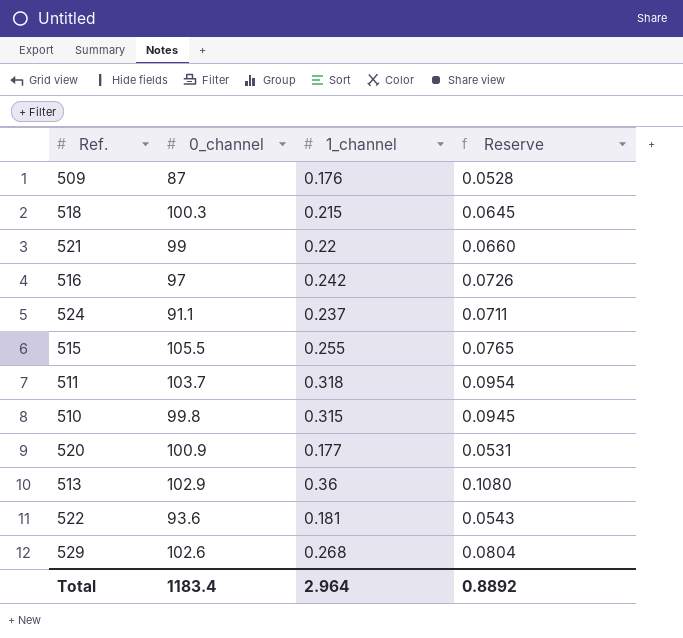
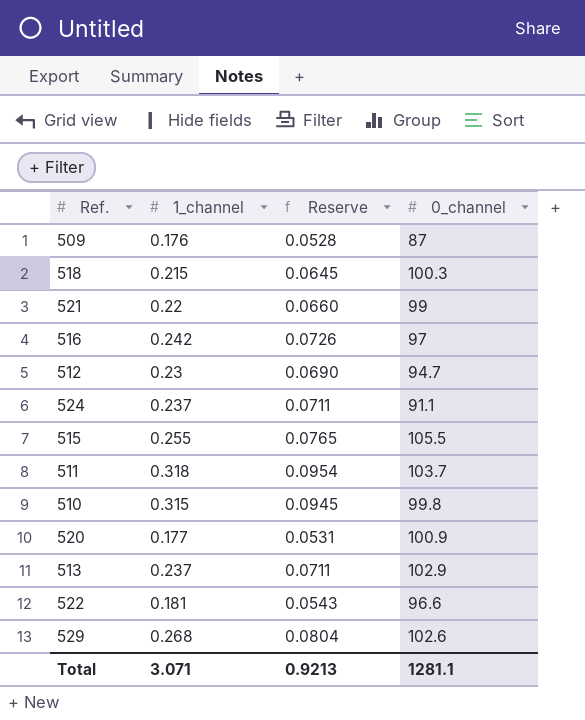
column 0_channel | position: 2 -> 4
row 512: none -> 0.23 | 0.0690 | 94.7
513 | 1_channel: 0.36 -> 0.237
513 | Reserve: 0.1080 -> 0.0711
522 | 0_channel: 93.6 -> 96.6
Total | 1_channel: 2.964 -> 3.071
Total | Reserve: 0.8892 -> 0.9213
Total | 0_channel: 1183.4 -> 1281.1

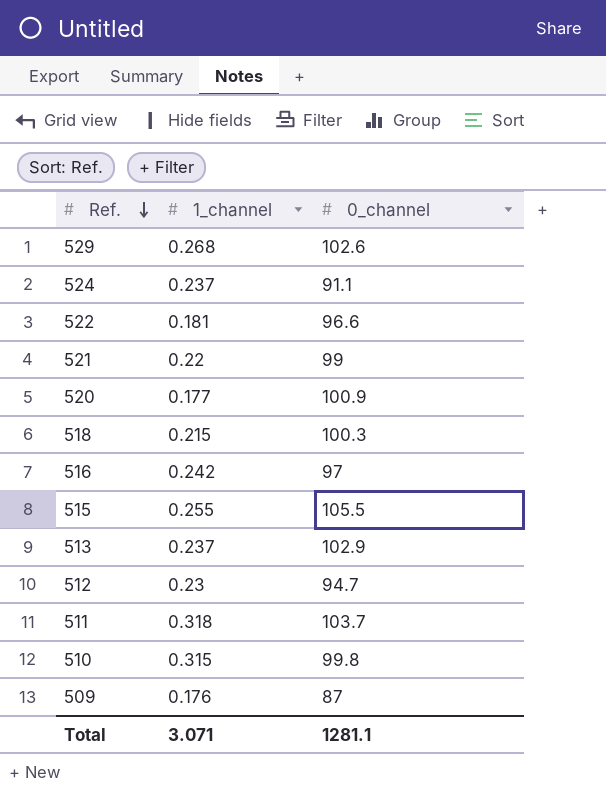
row order: none -> Ref. descending
column Reserve | formula: [1_channel] * 0.3 -> none

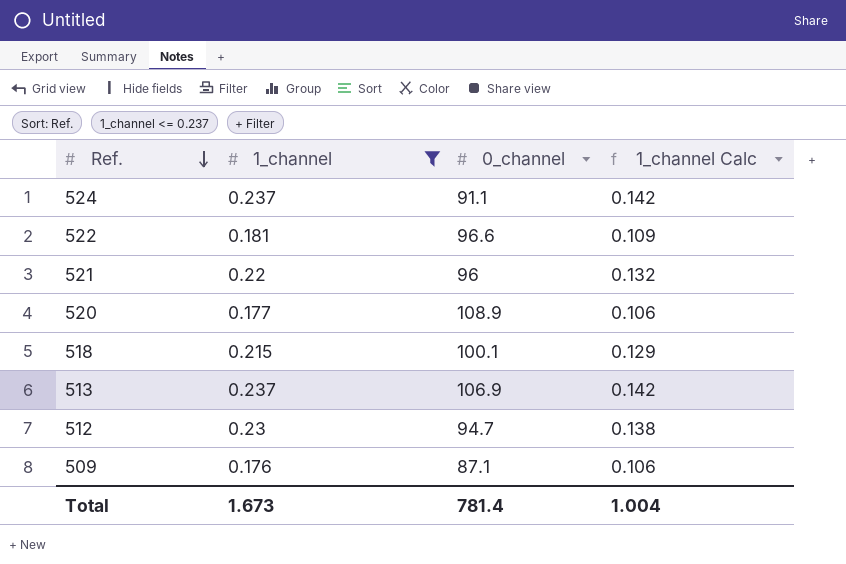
filter: none -> 1_channel <= 0.237
column 1_channel Calc | formula: none -> [1_channel] * 0.6
521 | 0_channel: 99 -> 96
520 | 0_channel: 100.9 -> 108.9
518 | 0_channel: 100.3 -> 100.1
513 | 0_channel: 102.9 -> 106.9
509 | 0_channel: 87 -> 87.1
Total | 1_channel: 3.071 -> 1.673
Total | 0_channel: 1281.1 -> 781.4

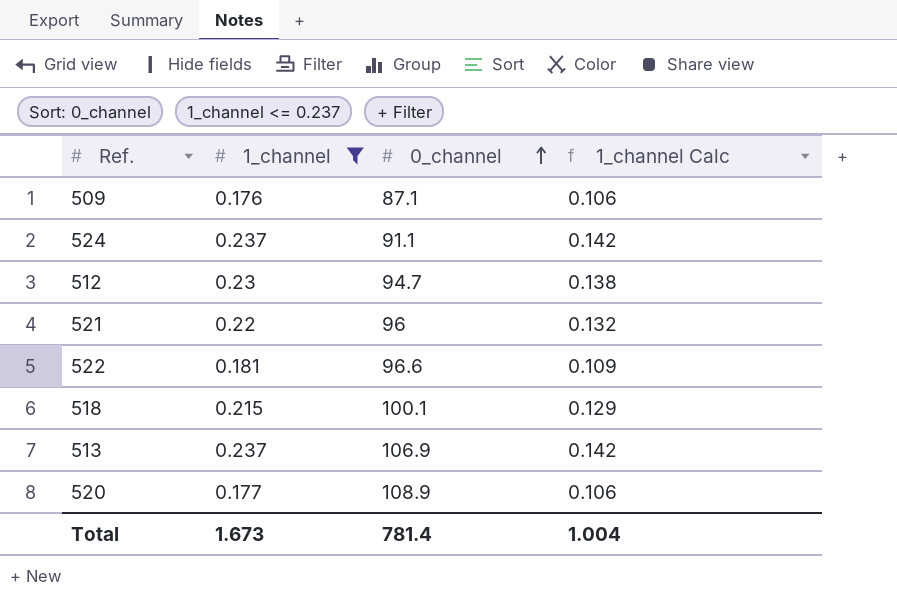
row order: Ref. descending -> 0_channel ascending

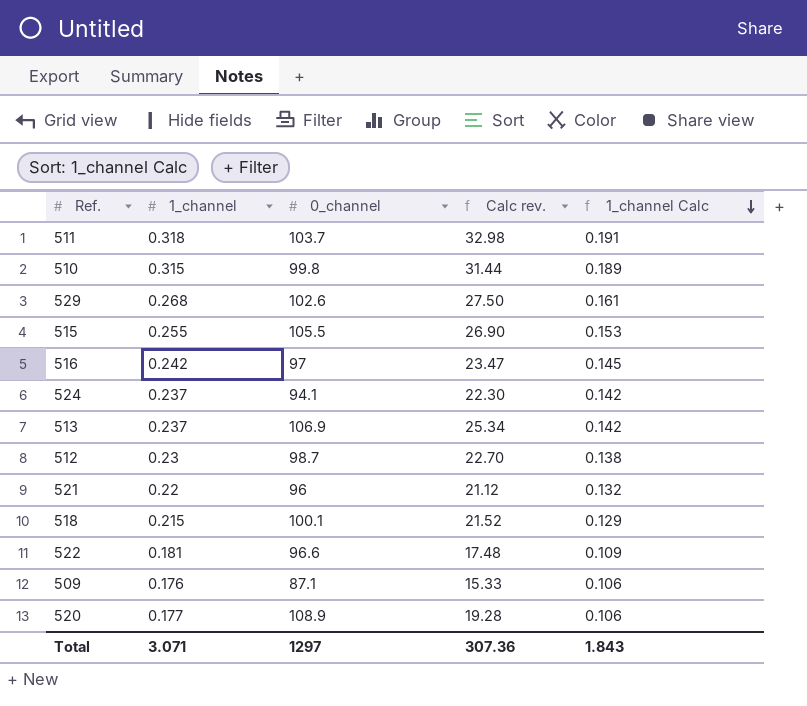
filter: 1_channel <= 0.237 -> none
row order: 0_channel ascending -> 1_channel Calc descending
column Calc rev. | formula: none -> [1_channel] * [0_channel]
524 | 0_channel: 91.1 -> 94.1
512 | 0_channel: 94.7 -> 98.7
Total | 1_channel: 1.673 -> 3.071
Total | 0_channel: 781.4 -> 1297
Total | 1_channel Calc: 1.004 -> 1.843

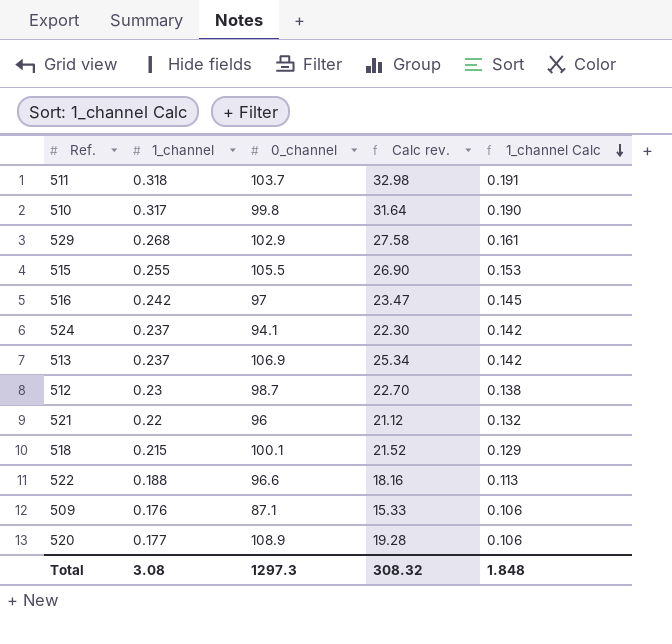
510 | 1_channel: 0.315 -> 0.317
510 | Calc rev.: 31.44 -> 31.64
510 | 1_channel Calc: 0.189 -> 0.190
529 | 0_channel: 102.6 -> 102.9
529 | Calc rev.: 27.50 -> 27.58
522 | 1_channel: 0.181 -> 0.188
522 | Calc rev.: 17.48 -> 18.16
522 | 1_channel Calc: 0.109 -> 0.113
Total | 1_channel: 3.071 -> 3.08
Total | 0_channel: 1297 -> 1297.3
Total | Calc rev.: 307.36 -> 308.32
Total | 1_channel Calc: 1.843 -> 1.848

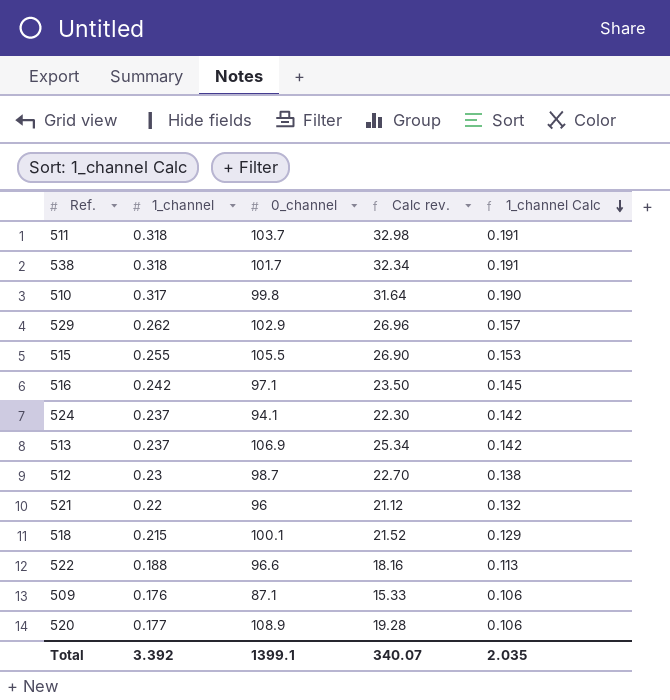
row 538: none -> 0.318 | 101.7 | 32.34 | 0.191
529 | 1_channel: 0.268 -> 0.262
529 | Calc rev.: 27.58 -> 26.96
529 | 1_channel Calc: 0.161 -> 0.157
516 | 0_channel: 97 -> 97.1
516 | Calc rev.: 23.47 -> 23.50
Total | 1_channel: 3.08 -> 3.392
Total | 0_channel: 1297.3 -> 1399.1
Total | Calc rev.: 308.32 -> 340.07
Total | 1_channel Calc: 1.848 -> 2.035

